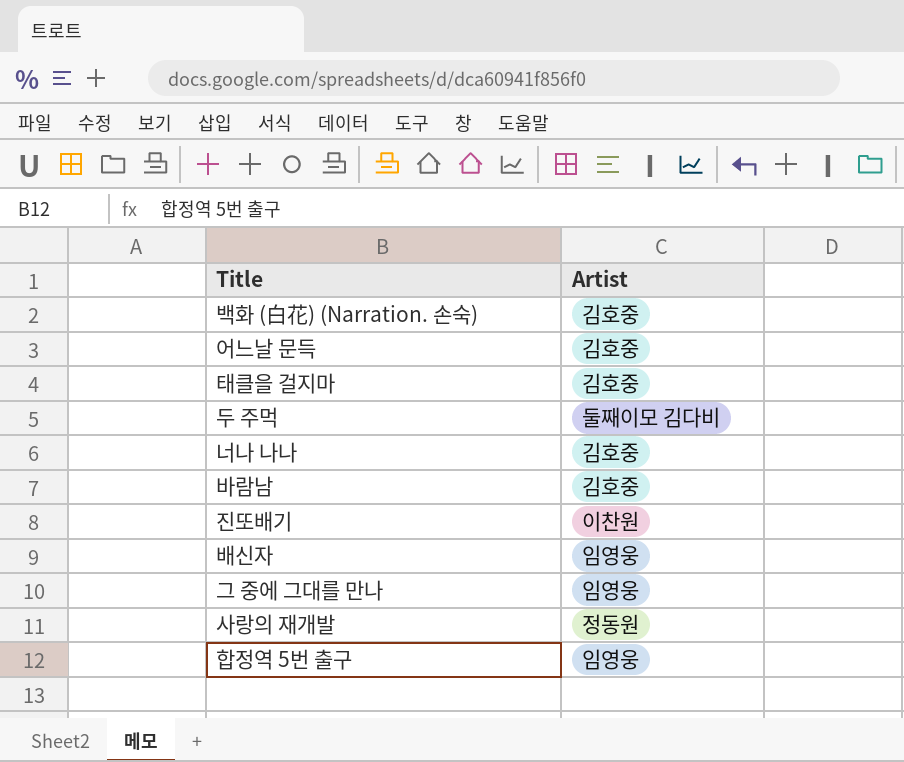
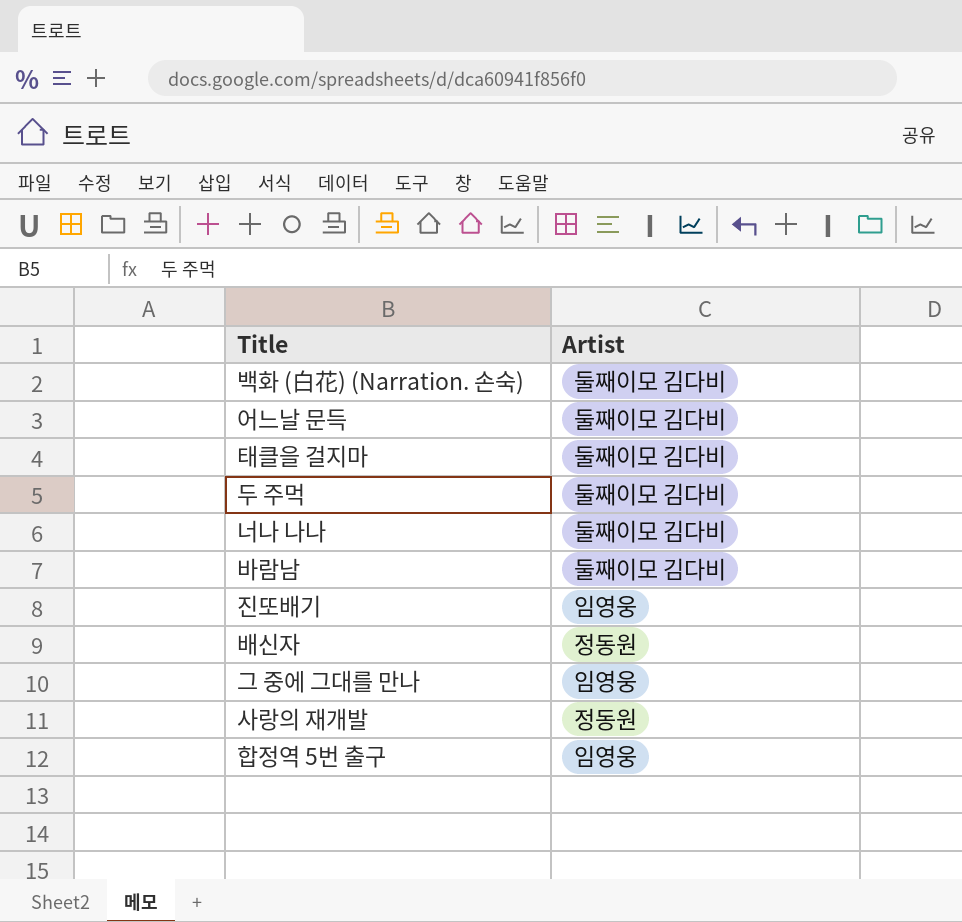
백화 (白花) (Narration. 손숙) | Artist: 김호중 -> 둘째이모 김다비
어느날 문득 | Artist: 김호중 -> 둘째이모 김다비
태클을 걸지마 | Artist: 김호중 -> 둘째이모 김다비
너나 나나 | Artist: 김호중 -> 둘째이모 김다비
바람남 | Artist: 김호중 -> 둘째이모 김다비
진또배기 | Artist: 이찬원 -> 임영웅
배신자 | Artist: 임영웅 -> 정동원

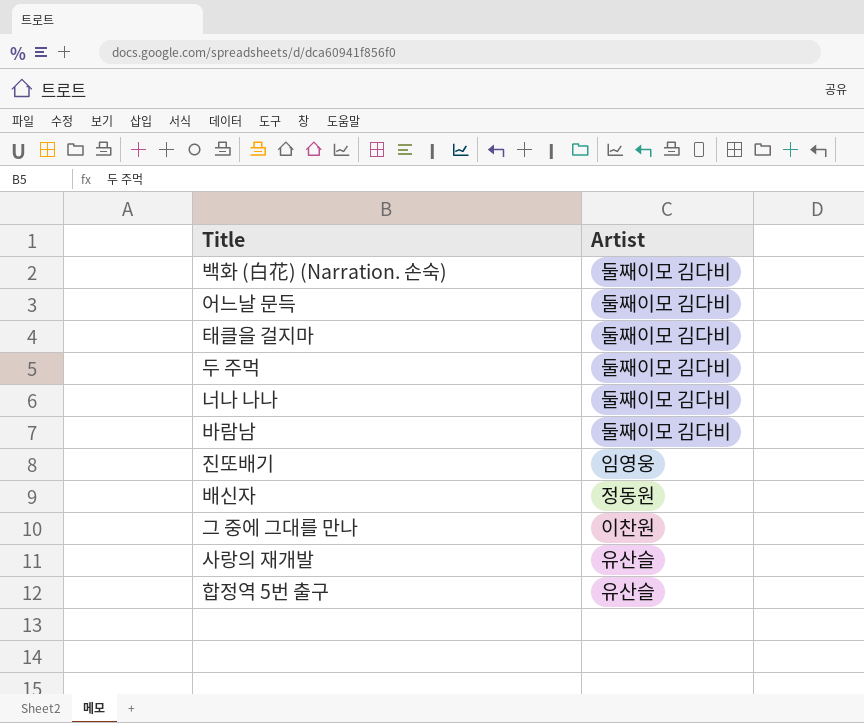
그 중에 그대를 만나 | Artist: 임영웅 -> 이찬원
사랑의 재개발 | Artist: 정동원 -> 유산슬
합정역 5번 출구 | Artist: 임영웅 -> 유산슬

